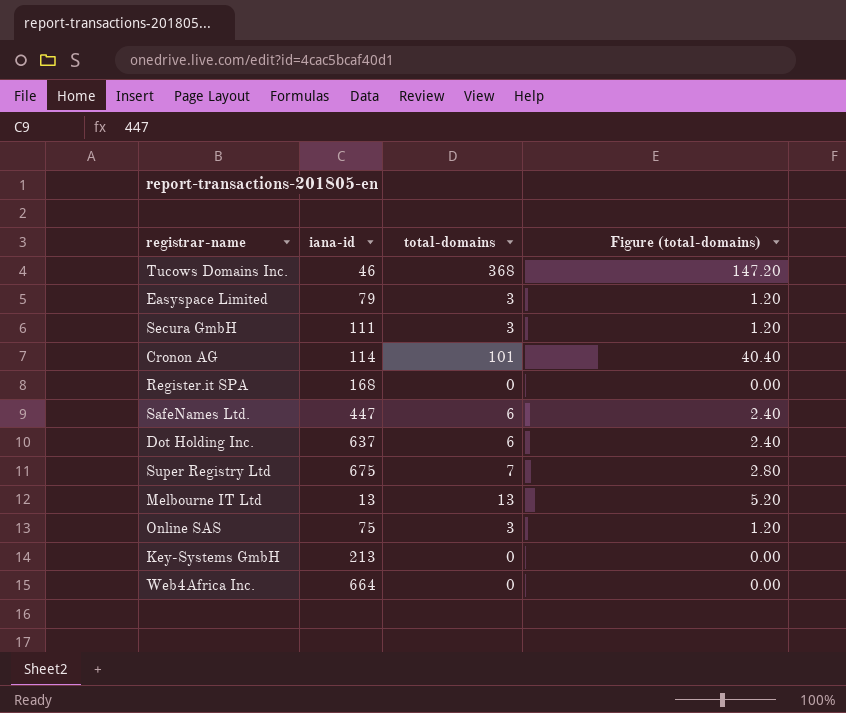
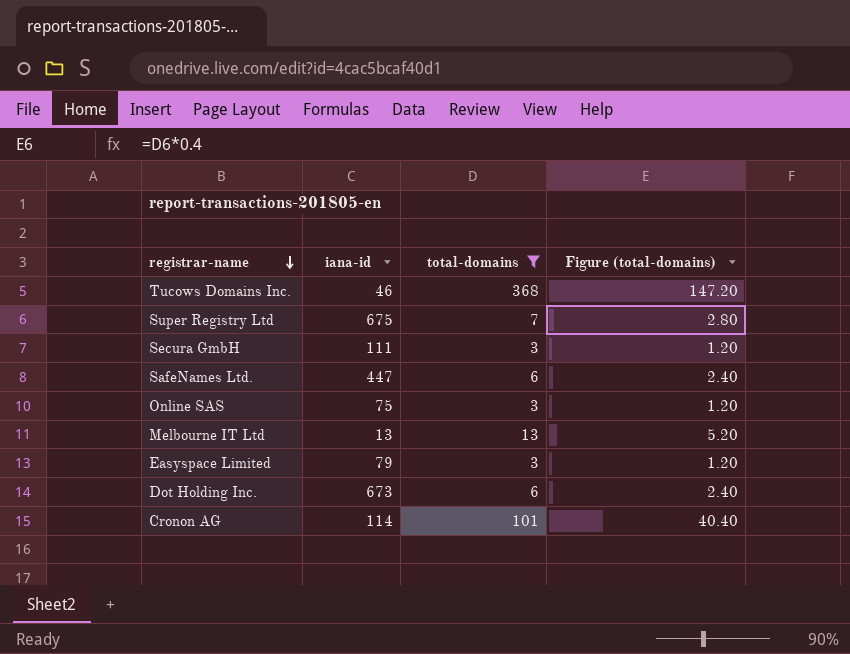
filter: none -> total-domains != 0
row order: none -> registrar-name descending
Dot Holding Inc. | iana-id: 637 -> 673

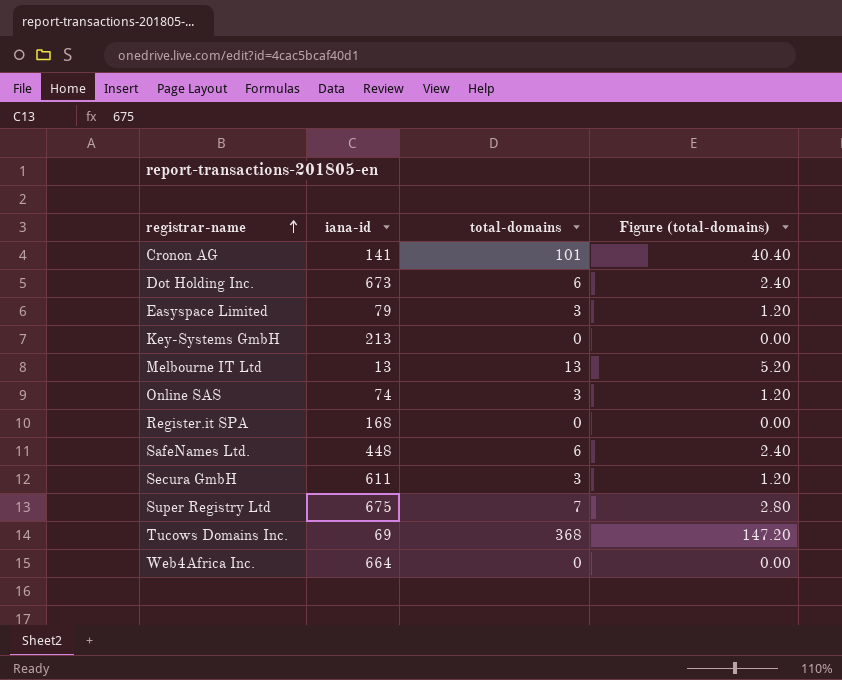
filter: total-domains != 0 -> none
row order: registrar-name descending -> registrar-name ascending
Cronon AG | iana-id: 114 -> 141
Online SAS | iana-id: 75 -> 74
SafeNames Ltd. | iana-id: 447 -> 448
Secura GmbH | iana-id: 111 -> 611
Tucows Domains Inc. | iana-id: 46 -> 69

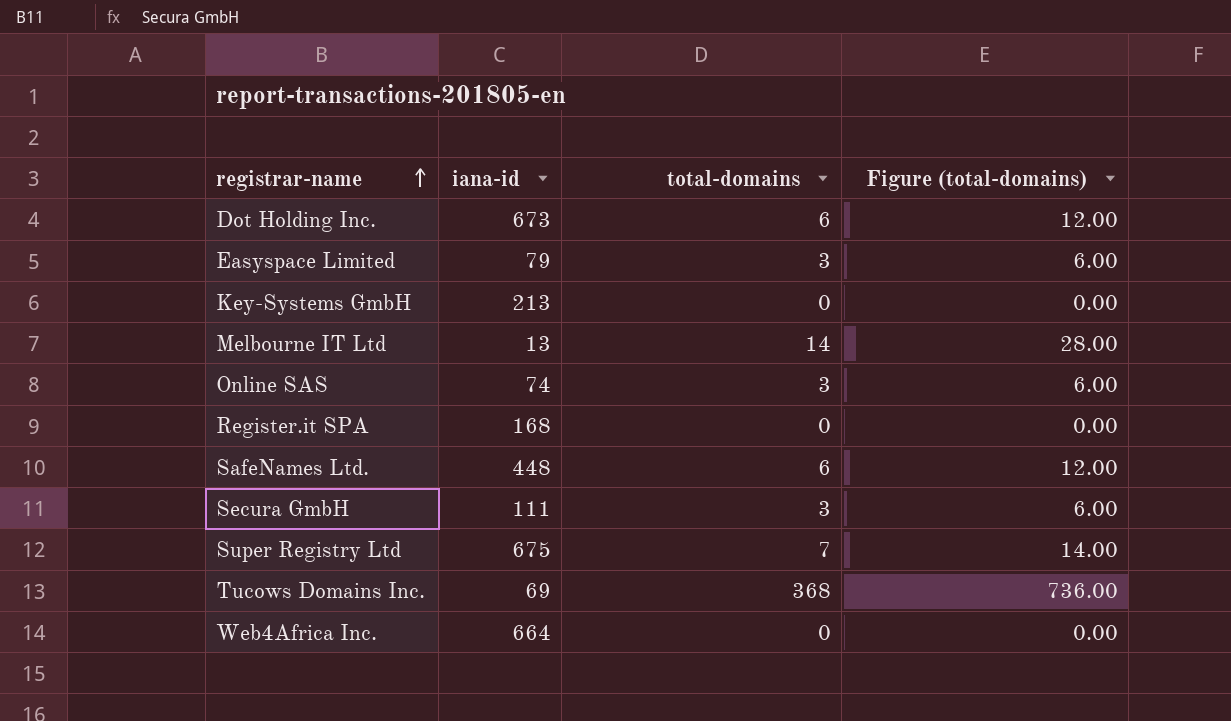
column Figure (total-domains) | formula: [total-domains] * 0.4 -> [total-domains] * 2
row Cronon AG: 141 | 101 | 40.40 -> none
Melbourne IT Ltd | total-domains: 13 -> 14
Secura GmbH | iana-id: 611 -> 111

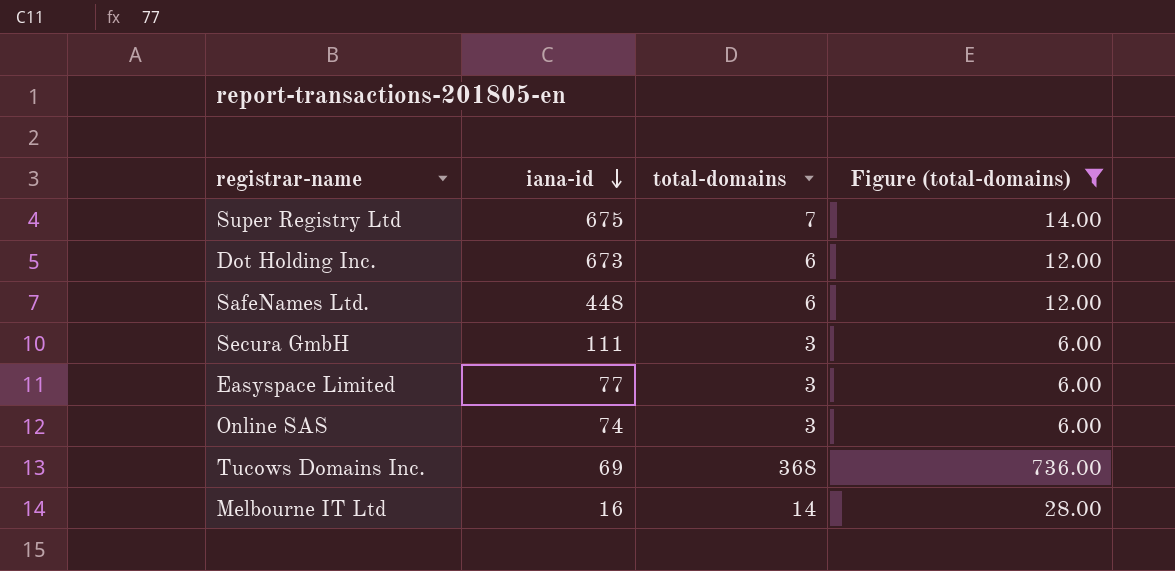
filter: none -> Figure (total-domains) != 0.00
row order: registrar-name ascending -> iana-id descending
Easyspace Limited | iana-id: 79 -> 77
Melbourne IT Ltd | iana-id: 13 -> 16

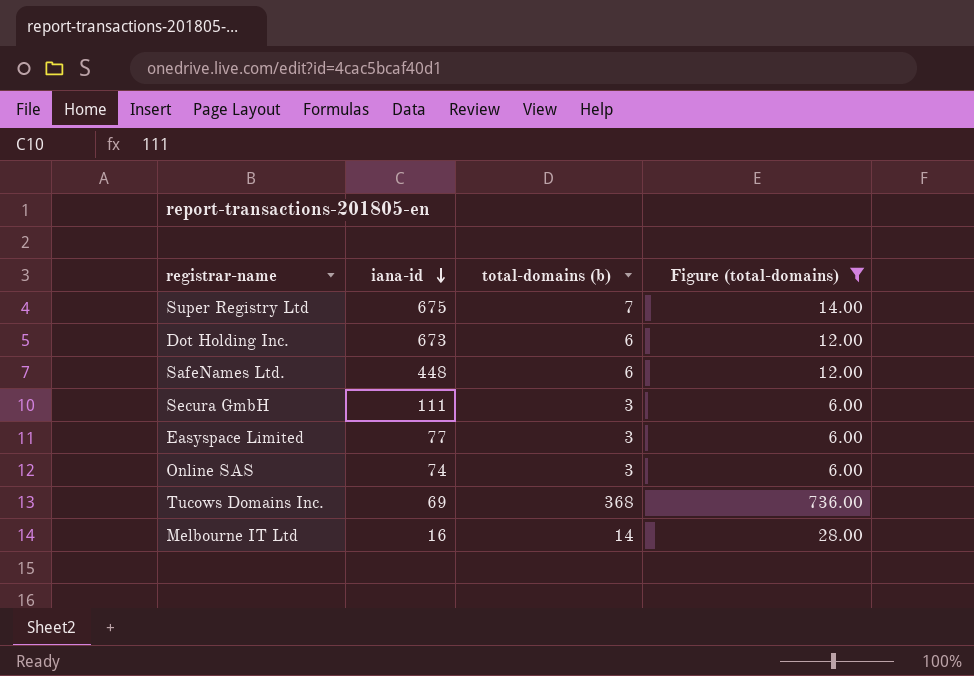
column name: total-domains -> total-domains (b)

